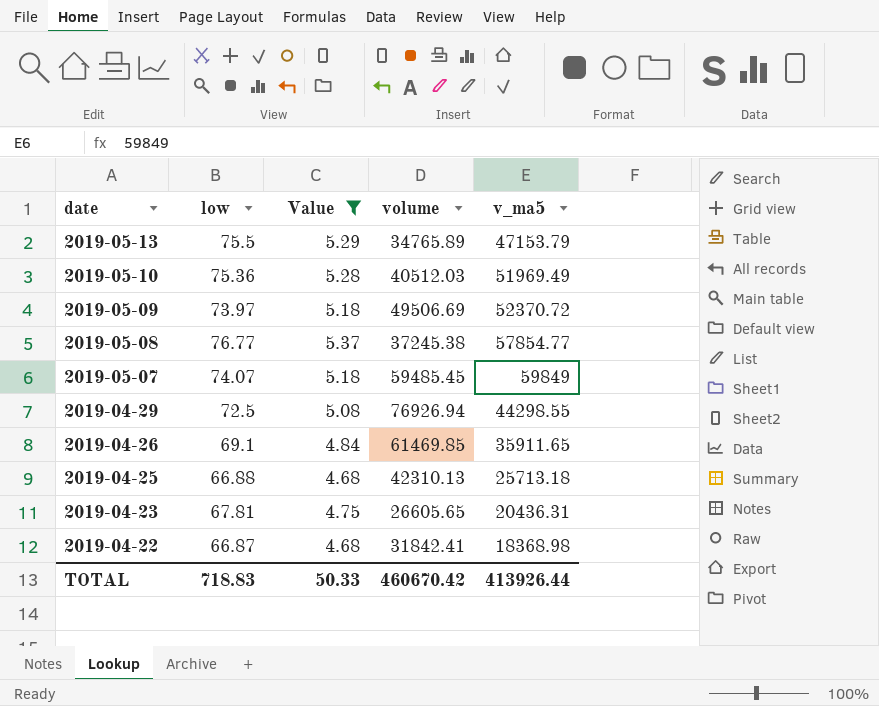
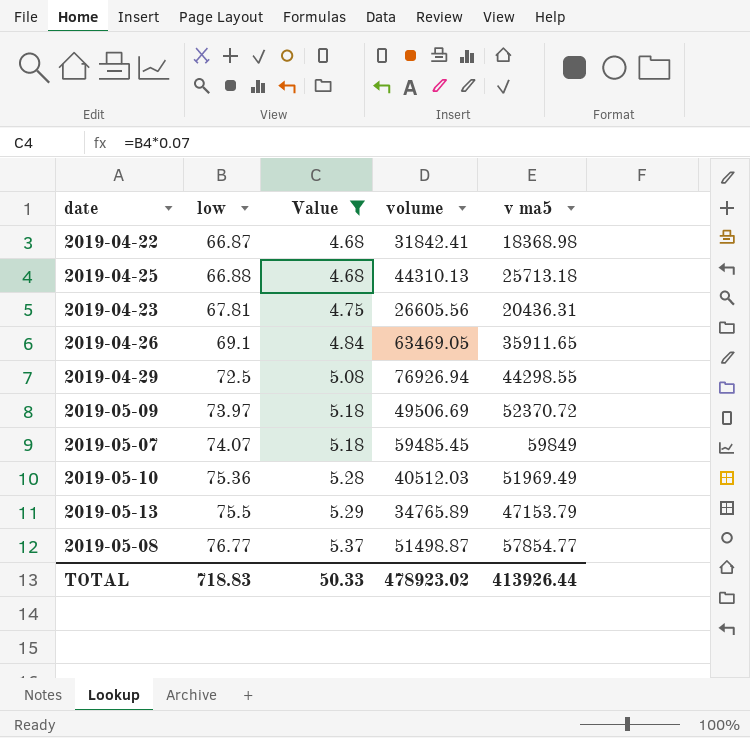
row order: date descending -> low ascending
column name: v_ma5 -> v ma5
2019-04-25 | volume: 42310.13 -> 44310.13
2019-04-23 | volume: 26605.65 -> 26605.56
2019-04-26 | volume: 61469.85 -> 63469.05
2019-05-08 | volume: 37245.38 -> 51498.87
TOTAL | volume: 460670.42 -> 478923.02

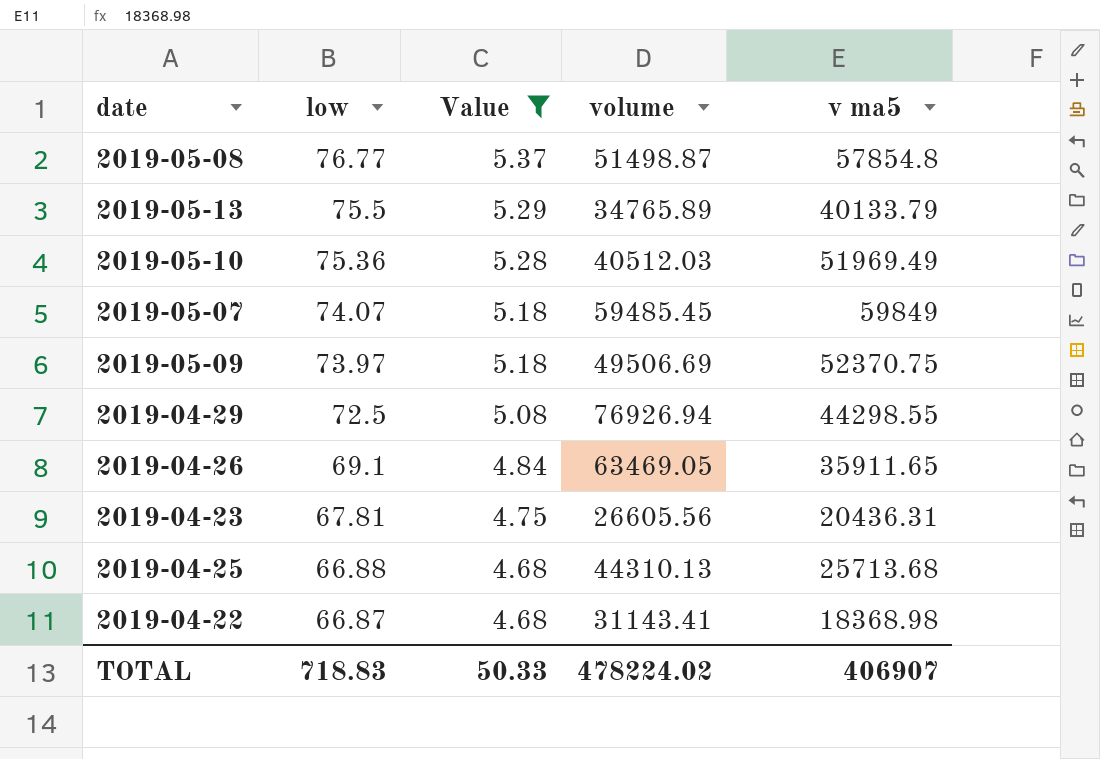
row order: low ascending -> low descending
2019-05-08 | v ma5: 57854.77 -> 57854.8
2019-05-13 | v ma5: 47153.79 -> 40133.79
2019-05-09 | v ma5: 52370.72 -> 52370.75
2019-04-25 | v ma5: 25713.18 -> 25713.68
2019-04-22 | volume: 31842.41 -> 31143.41
TOTAL | volume: 478923.02 -> 478224.02
TOTAL | v ma5: 413926.44 -> 406907

